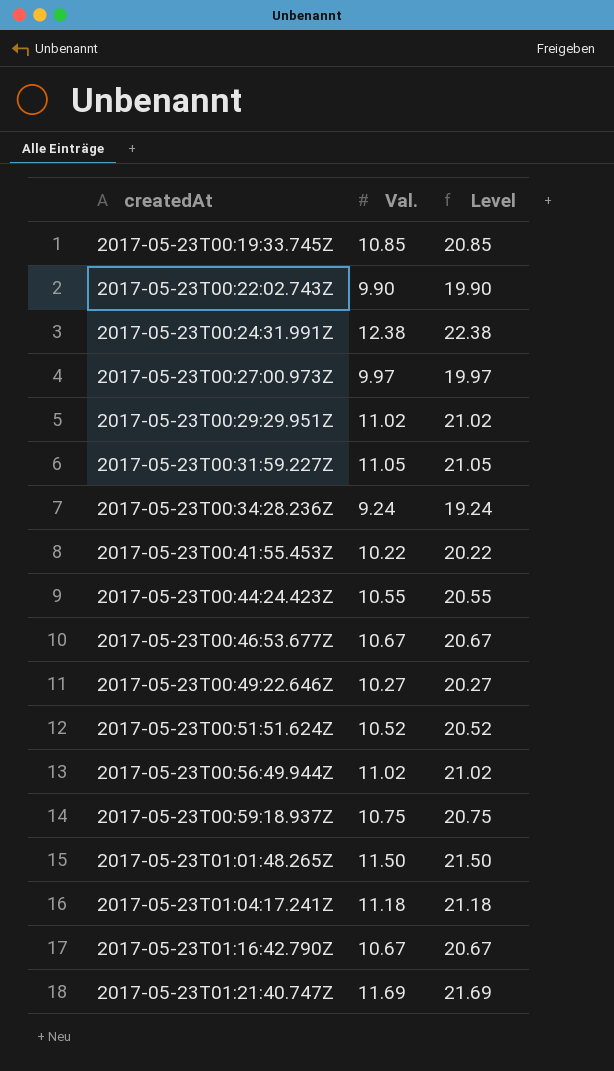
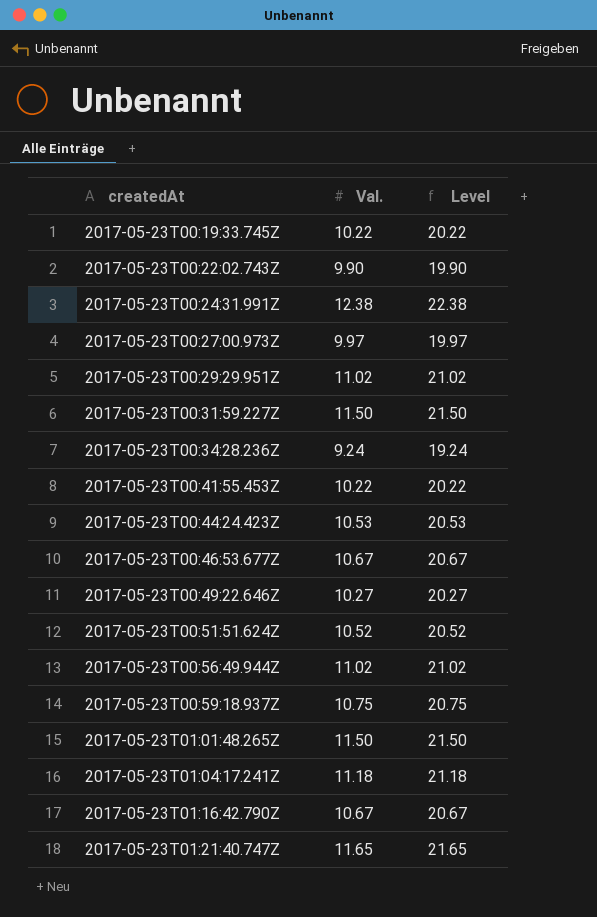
2017-05-23T00:19:33.745Z | Val.: 10.85 -> 10.22
2017-05-23T00:19:33.745Z | Level: 20.85 -> 20.22
2017-05-23T00:31:59.227Z | Val.: 11.05 -> 11.50
2017-05-23T00:31:59.227Z | Level: 21.05 -> 21.50
2017-05-23T00:44:24.423Z | Val.: 10.55 -> 10.53
2017-05-23T00:44:24.423Z | Level: 20.55 -> 20.53
2017-05-23T01:21:40.747Z | Val.: 11.69 -> 11.65
2017-05-23T01:21:40.747Z | Level: 21.69 -> 21.65

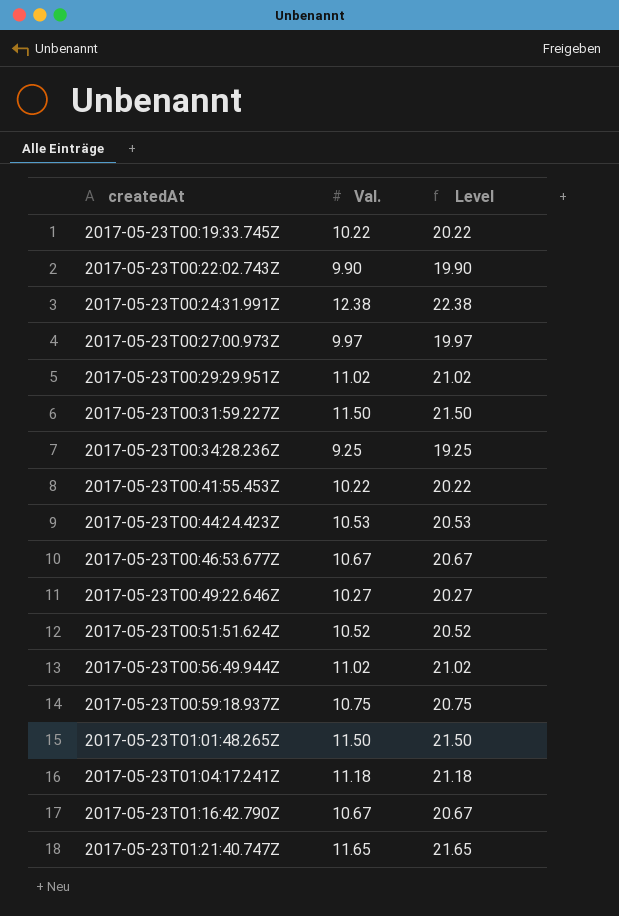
2017-05-23T00:34:28.236Z | Val.: 9.24 -> 9.25
2017-05-23T00:34:28.236Z | Level: 19.24 -> 19.25

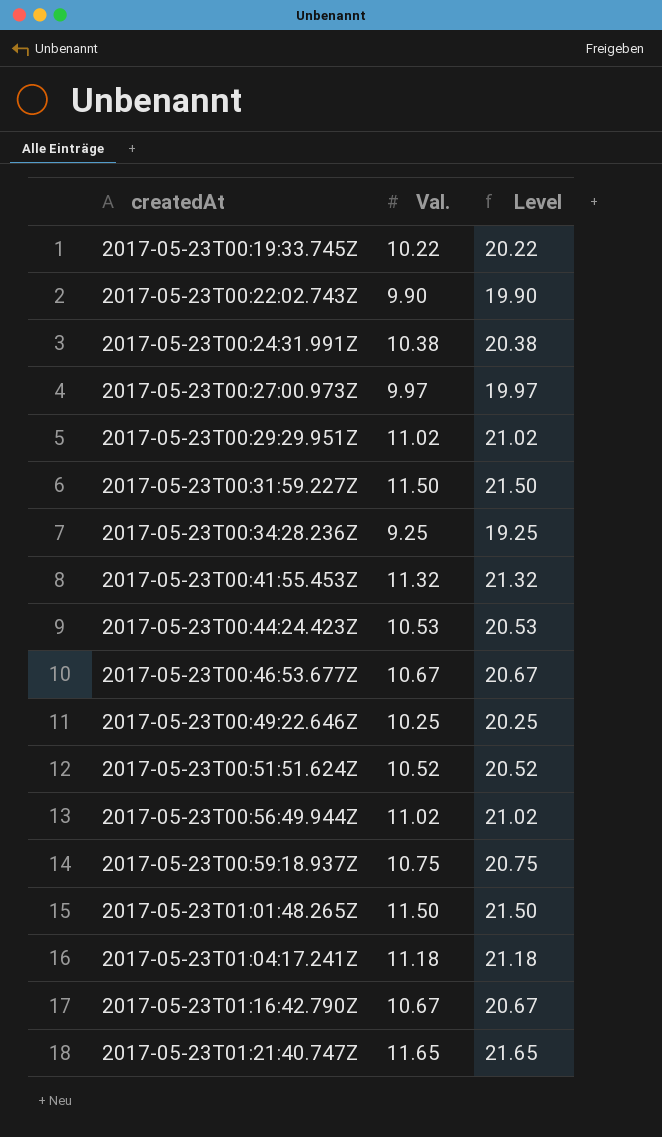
2017-05-23T00:24:31.991Z | Val.: 12.38 -> 10.38
2017-05-23T00:24:31.991Z | Level: 22.38 -> 20.38
2017-05-23T00:41:55.453Z | Val.: 10.22 -> 11.32
2017-05-23T00:41:55.453Z | Level: 20.22 -> 21.32
2017-05-23T00:49:22.646Z | Val.: 10.27 -> 10.25
2017-05-23T00:49:22.646Z | Level: 20.27 -> 20.25

